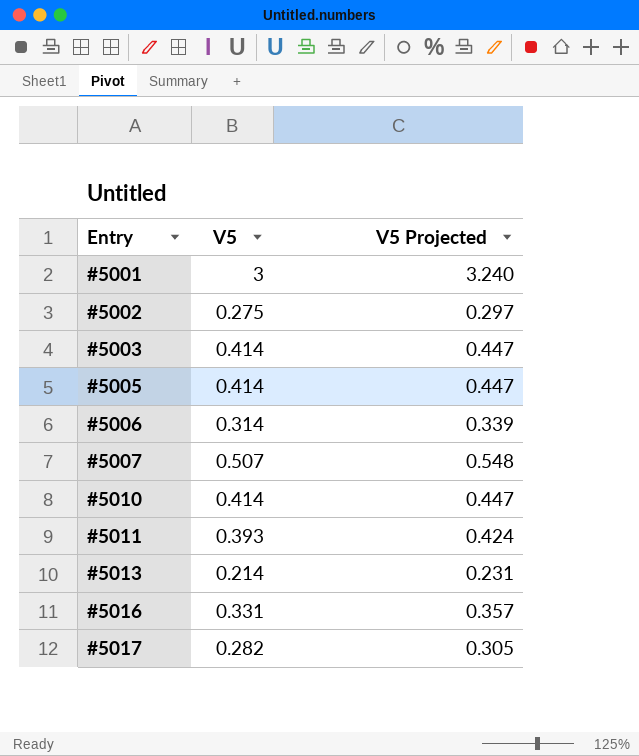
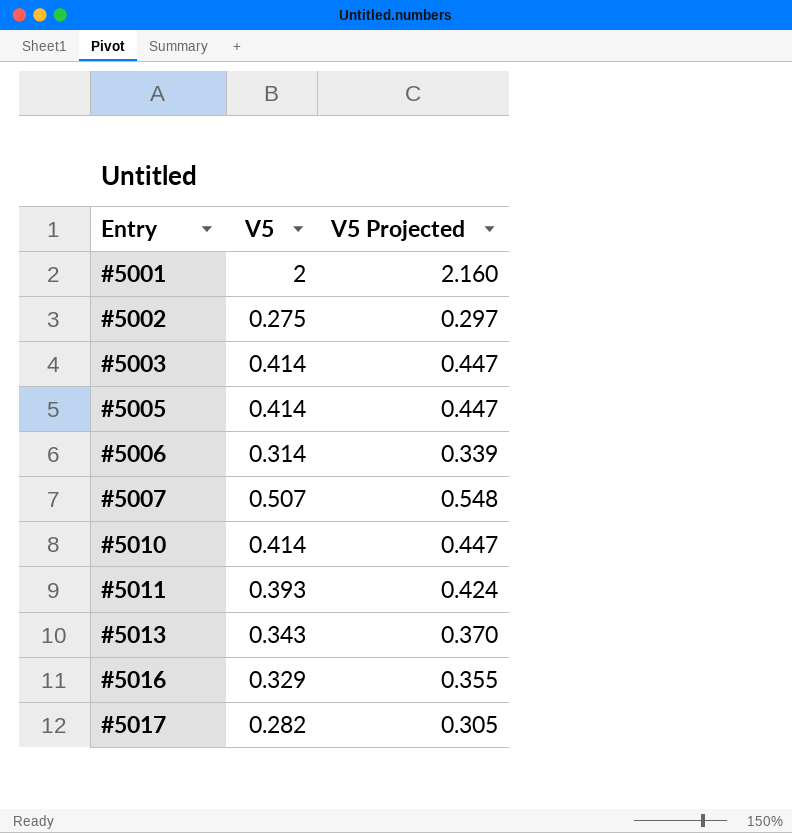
#5001 | V5: 3 -> 2
#5001 | V5 Projected: 3.240 -> 2.160
#5013 | V5: 0.214 -> 0.343
#5013 | V5 Projected: 0.231 -> 0.370
#5016 | V5: 0.331 -> 0.329
#5016 | V5 Projected: 0.357 -> 0.355

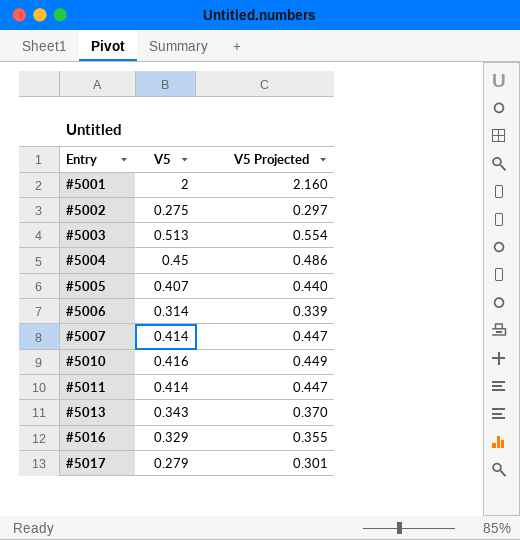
#5003 | V5: 0.414 -> 0.513
#5003 | V5 Projected: 0.447 -> 0.554
row #5004: none -> 0.45 | 0.486
#5005 | V5: 0.414 -> 0.407
#5005 | V5 Projected: 0.447 -> 0.440
#5007 | V5: 0.507 -> 0.414
#5007 | V5 Projected: 0.548 -> 0.447
#5010 | V5: 0.414 -> 0.416
#5010 | V5 Projected: 0.447 -> 0.449
#5011 | V5: 0.393 -> 0.414
#5011 | V5 Projected: 0.424 -> 0.447
#5017 | V5: 0.282 -> 0.279
#5017 | V5 Projected: 0.305 -> 0.301

